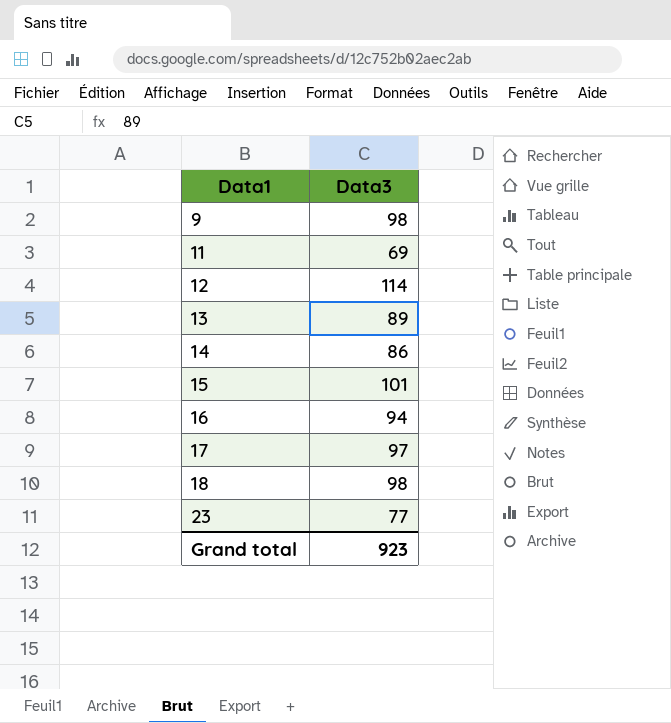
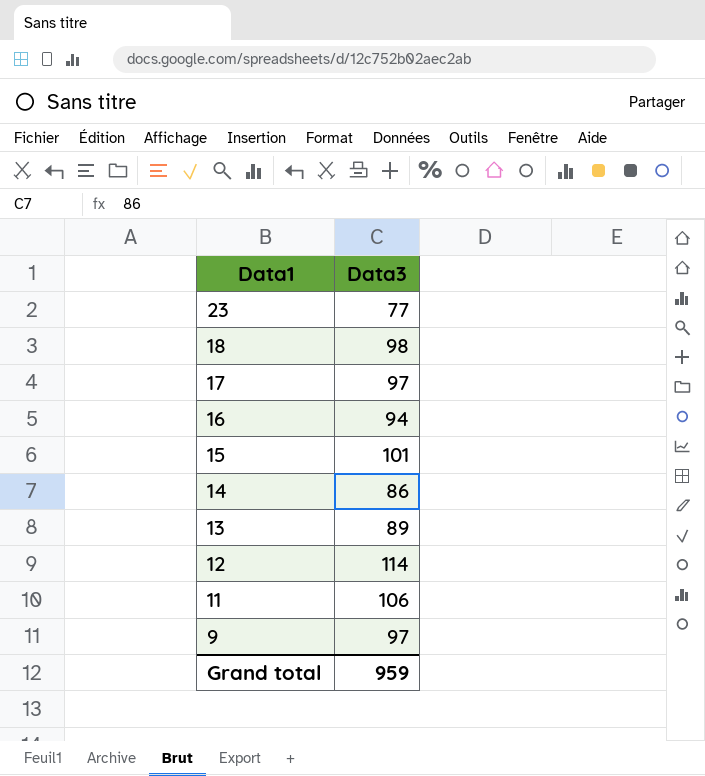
row order: Data1 ascending -> Data1 descending
11 | Data3: 69 -> 106
9 | Data3: 98 -> 97
Grand total | Data3: 923 -> 959

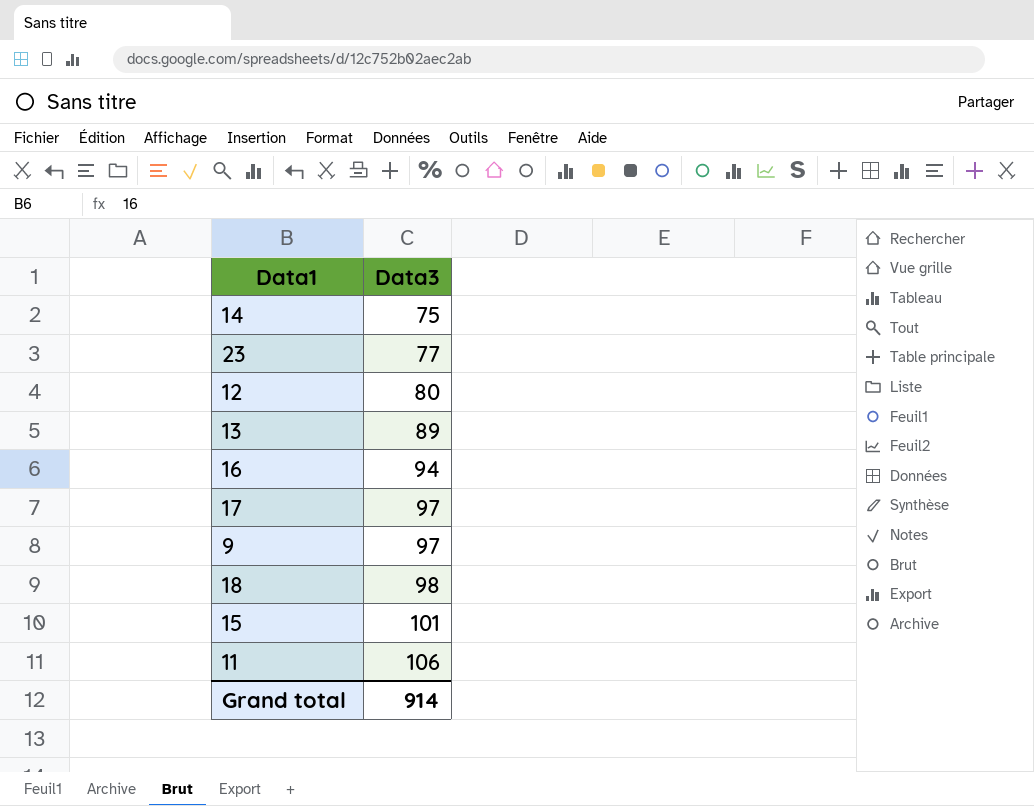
row order: Data1 descending -> Data3 ascending
14 | Data3: 86 -> 75
12 | Data3: 114 -> 80
Grand total | Data3: 959 -> 914

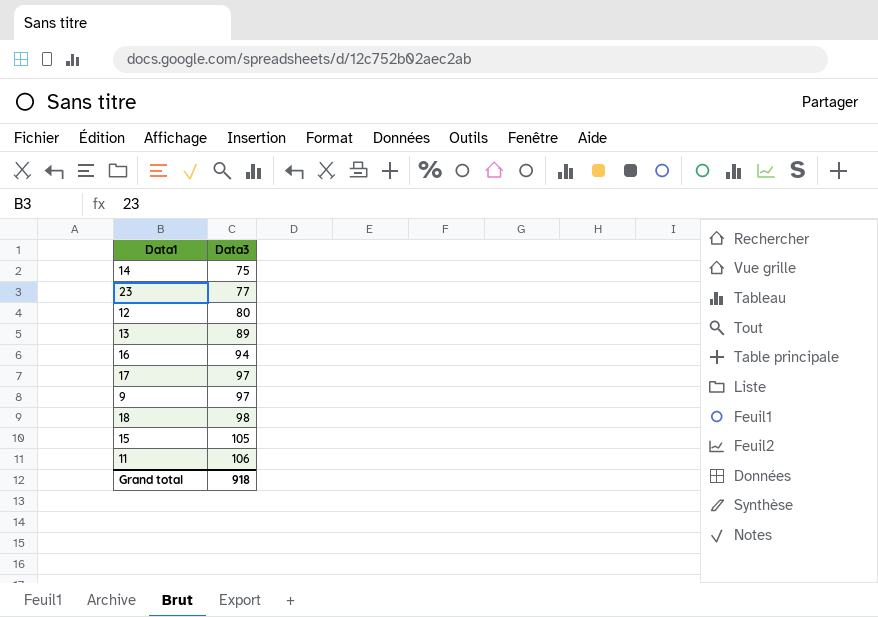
15 | Data3: 101 -> 105
Grand total | Data3: 914 -> 918

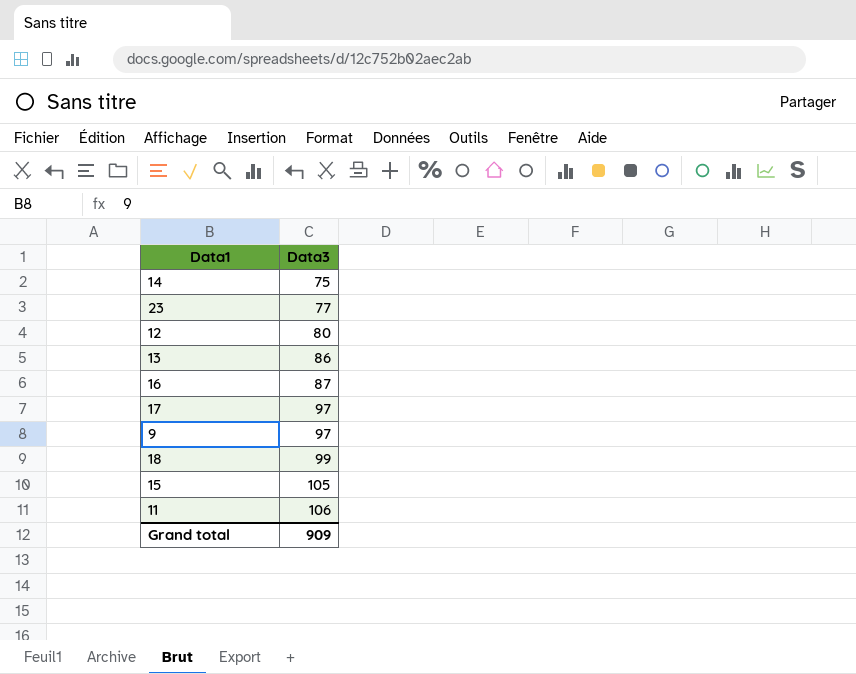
13 | Data3: 89 -> 86
16 | Data3: 94 -> 87
18 | Data3: 98 -> 99
Grand total | Data3: 918 -> 909

